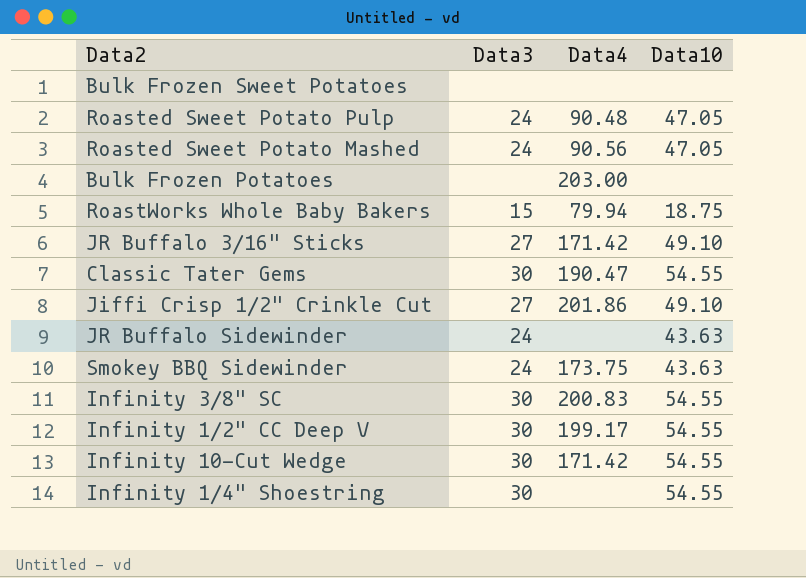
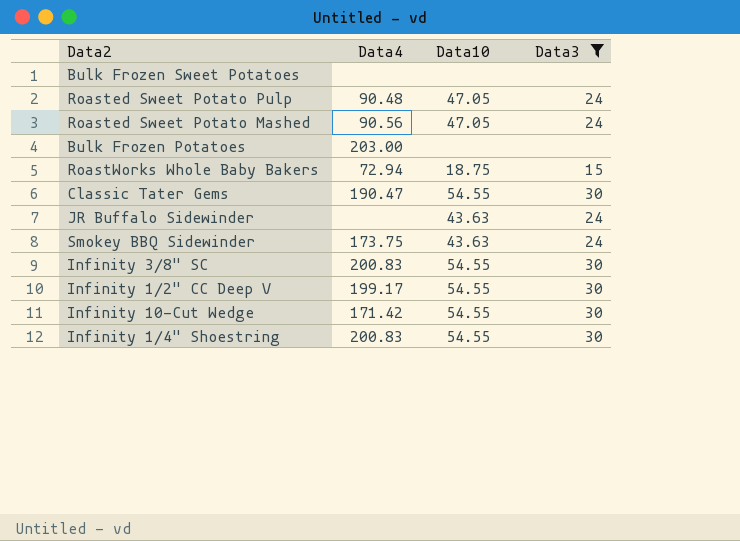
filter: none -> Data3 != 27
column Data3 | position: 2 -> 4
RoastWorks Whole Baby Bakers | Data4: 79.94 -> 72.94
Infinity 1/4" Shoestring | Data4: none -> 200.83

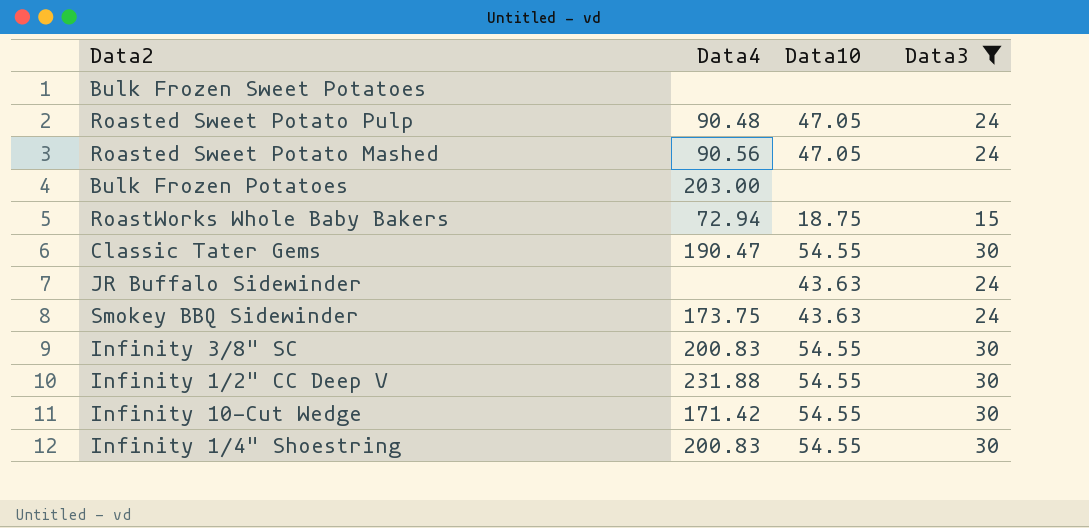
Infinity 1/2" CC Deep V | Data4: 199.17 -> 231.88

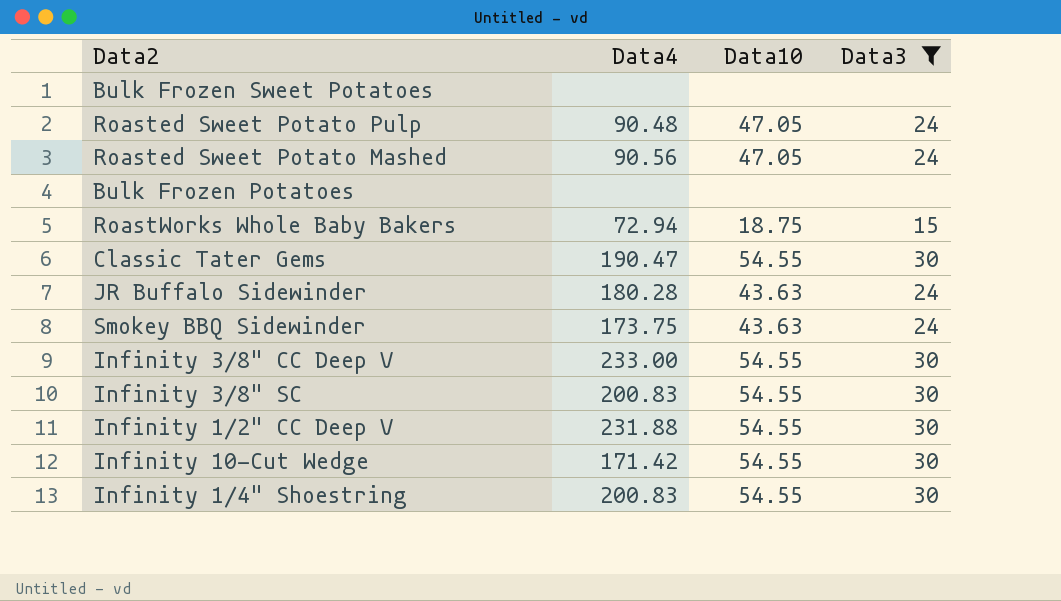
Bulk Frozen Potatoes | Data4: 203.00 -> none
JR Buffalo Sidewinder | Data4: none -> 180.28
row Infinity 3/8" CC Deep V: none -> 233.00 | 54.55 | 30

